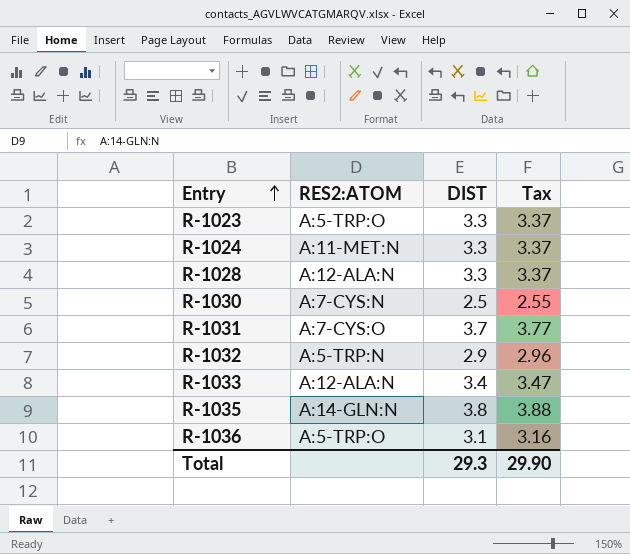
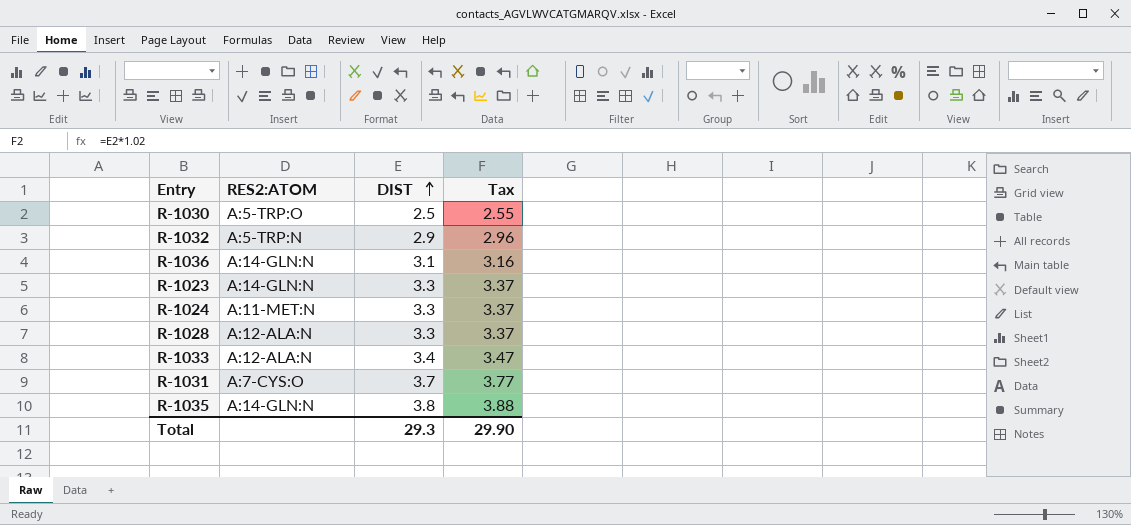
row order: Entry ascending -> DIST ascending
R-1030 | RES2:ATOM: A:7-CYS:N -> A:5-TRP:O
R-1036 | RES2:ATOM: A:5-TRP:O -> A:14-GLN:N
R-1023 | RES2:ATOM: A:5-TRP:O -> A:14-GLN:N

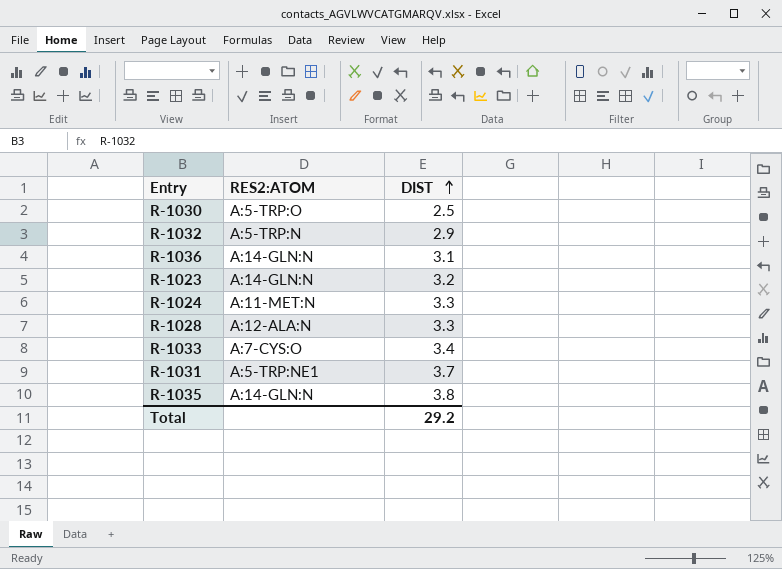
column Tax | formula: [DIST] * 1.02 -> none
R-1023 | DIST: 3.3 -> 3.2
R-1033 | RES2:ATOM: A:12-ALA:N -> A:7-CYS:O
R-1031 | RES2:ATOM: A:7-CYS:O -> A:5-TRP:NE1
Total | DIST: 29.3 -> 29.2

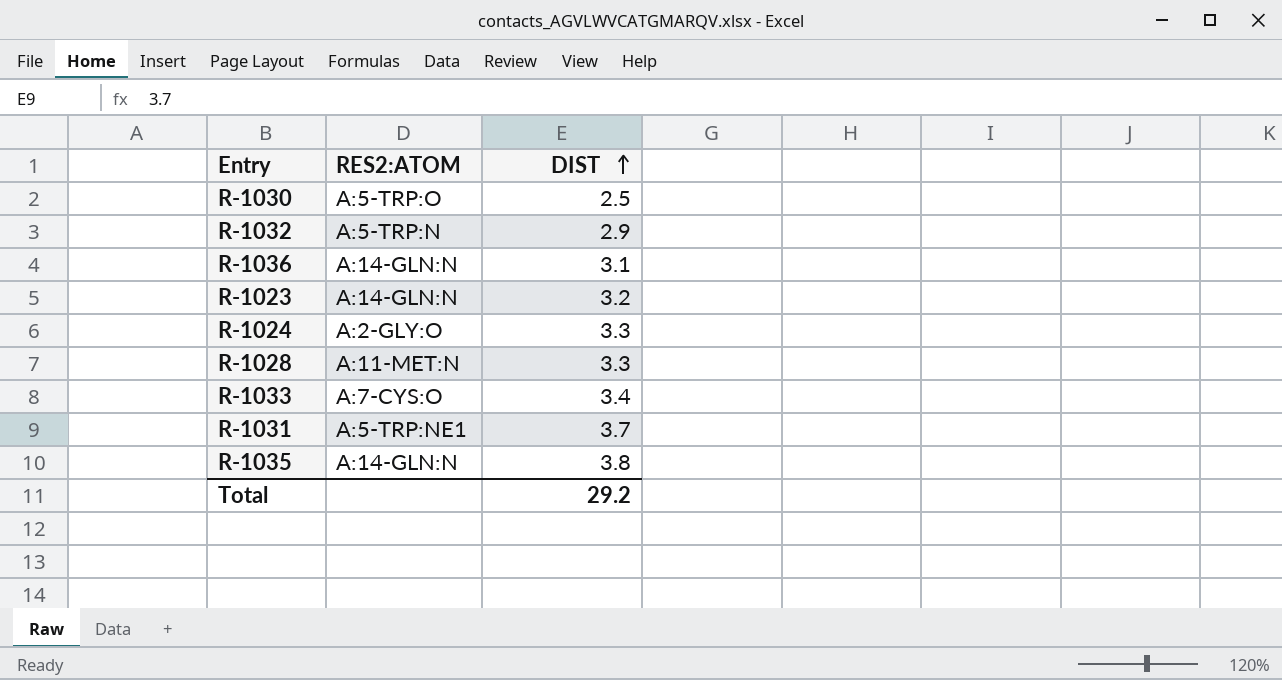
R-1024 | RES2:ATOM: A:11-MET:N -> A:2-GLY:O
R-1028 | RES2:ATOM: A:12-ALA:N -> A:11-MET:N

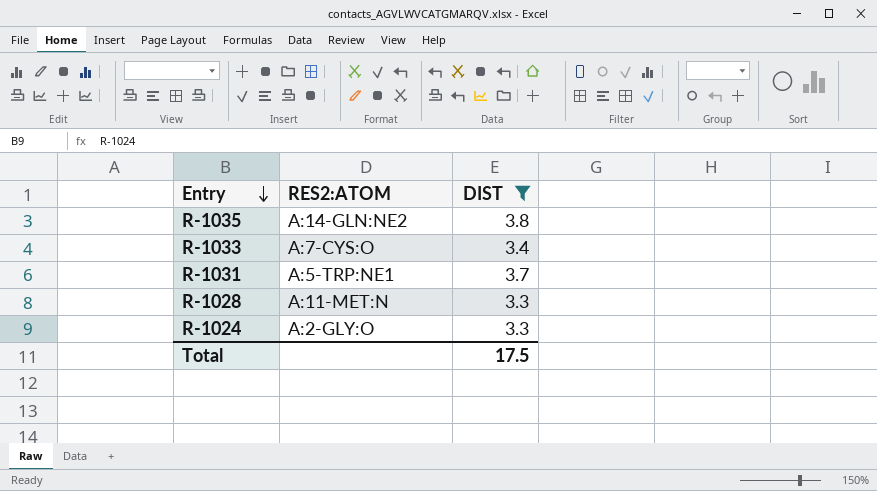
filter: none -> DIST >= 3.3
row order: DIST ascending -> Entry descending
R-1035 | RES2:ATOM: A:14-GLN:N -> A:14-GLN:NE2
Total | DIST: 29.2 -> 17.5

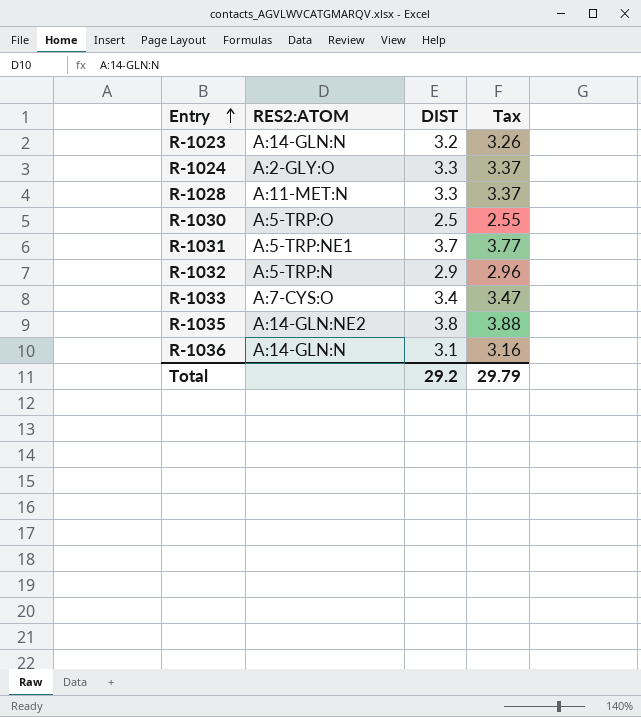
filter: DIST >= 3.3 -> none
row order: Entry descending -> Entry ascending
column Tax | formula: none -> [DIST] * 1.02
Total | DIST: 17.5 -> 29.2

